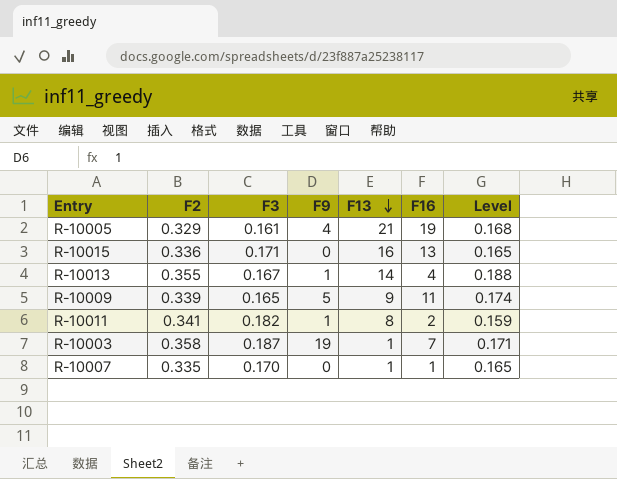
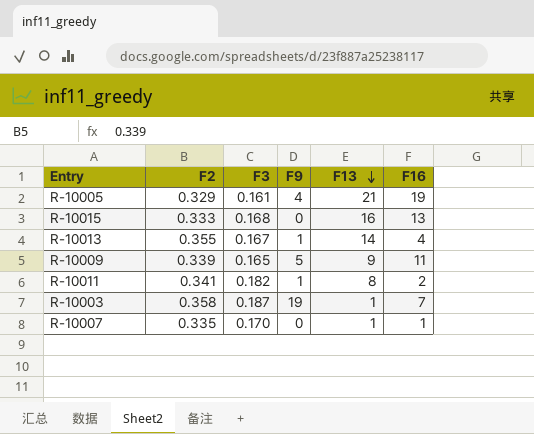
column Level | formula: [F2] - [F3] -> none
R-10015 | F2: 0.336 -> 0.333
R-10015 | F3: 0.171 -> 0.168

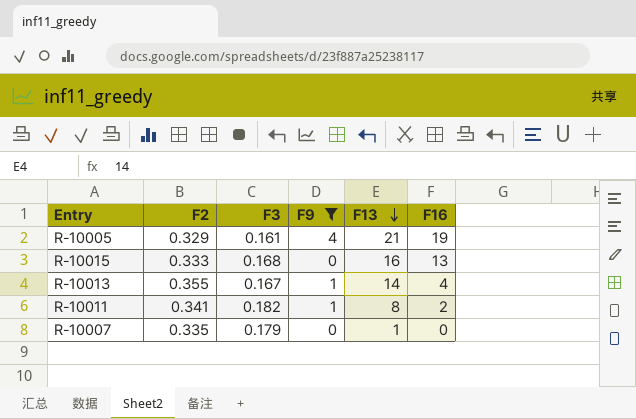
filter: none -> F9 <= 4
R-10007 | F3: 0.170 -> 0.179
R-10007 | F16: 1 -> 0

